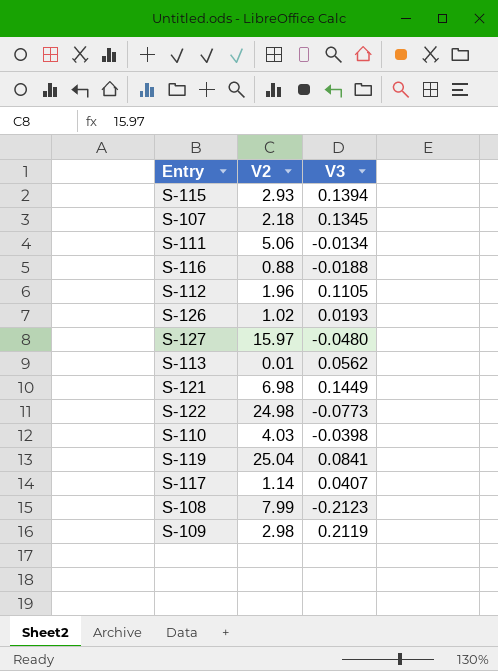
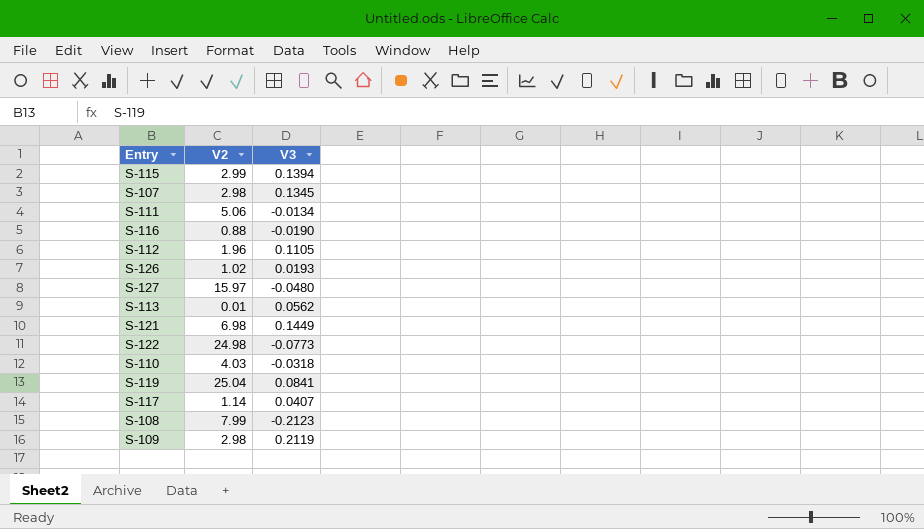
S-115 | V2: 2.93 -> 2.99
S-107 | V2: 2.18 -> 2.98
S-116 | V3: -0.0188 -> -0.0190
S-110 | V3: -0.0398 -> -0.0318

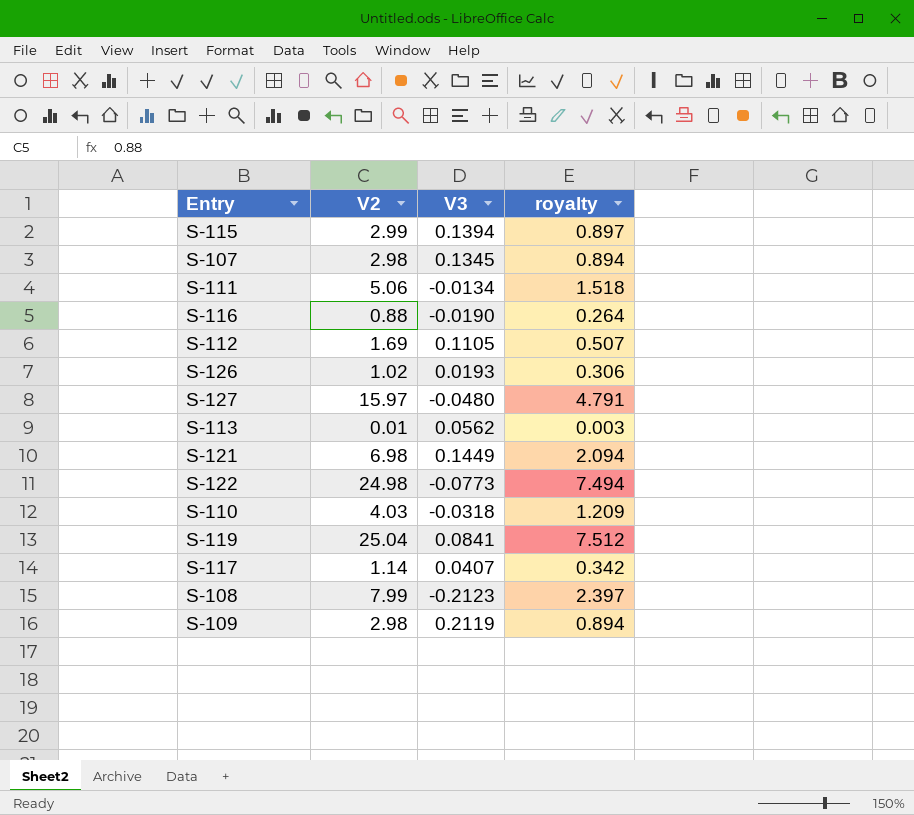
column royalty | formula: none -> [V2] * 0.3
S-112 | V2: 1.96 -> 1.69

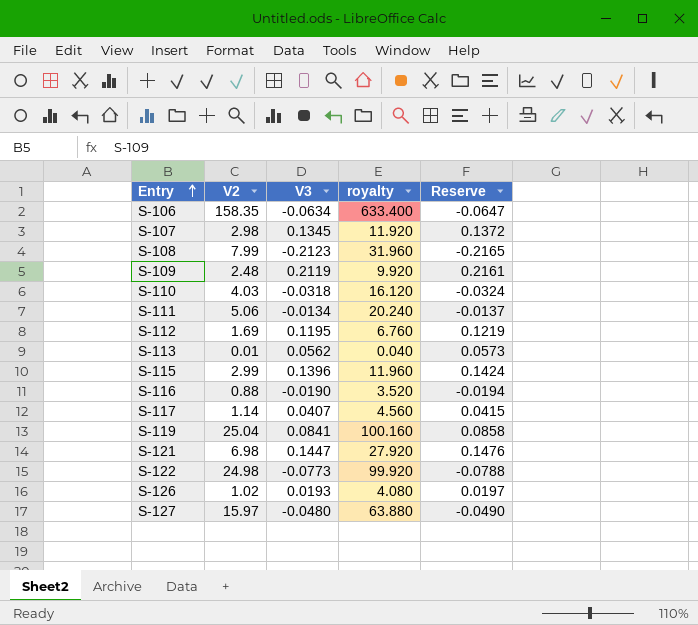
row order: none -> Entry ascending
column royalty | formula: [V2] * 0.3 -> [V2] * 4
column Reserve | formula: none -> [V3] * 1.02
row S-106: none -> 158.35 | -0.0634 | 633.400 | -0.0647
S-109 | V2: 2.98 -> 2.48
S-112 | V3: 0.1105 -> 0.1195
S-115 | V3: 0.1394 -> 0.1396
S-121 | V3: 0.1449 -> 0.1447

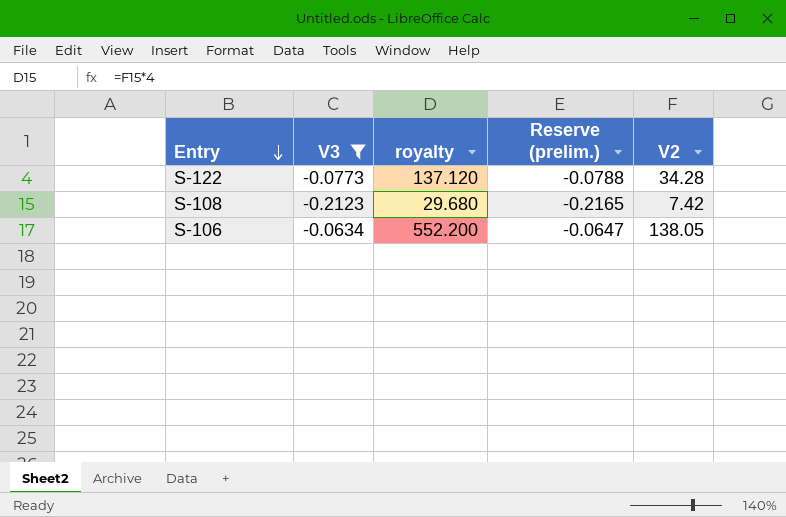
filter: none -> V3 <= -0.0634
row order: Entry ascending -> Entry descending
column name: Reserve -> Reserve (prelim.)
column V2 | position: 2 -> 5
S-122 | royalty: 99.920 -> 137.120
S-122 | V2: 24.98 -> 34.28
S-108 | royalty: 31.960 -> 29.680
S-108 | V2: 7.99 -> 7.42
S-106 | royalty: 633.400 -> 552.200
S-106 | V2: 158.35 -> 138.05

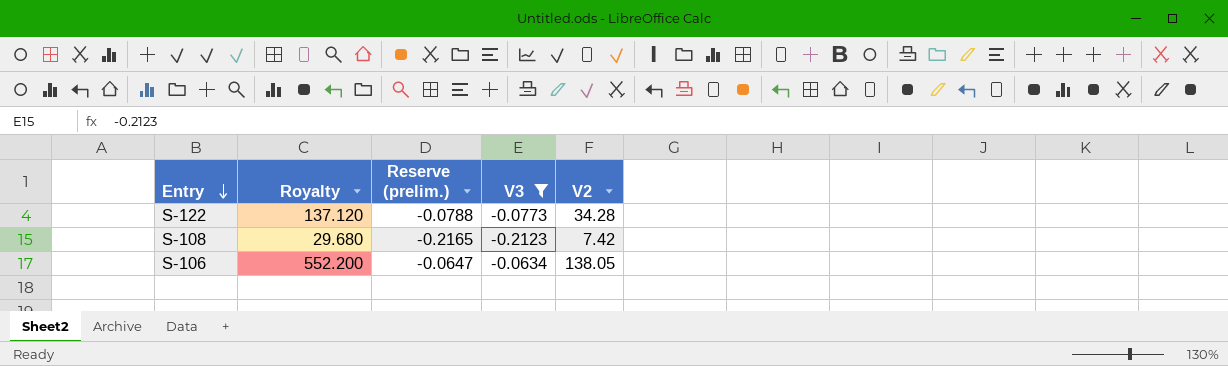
column name: royalty -> Royalty
column V3 | position: 2 -> 4

